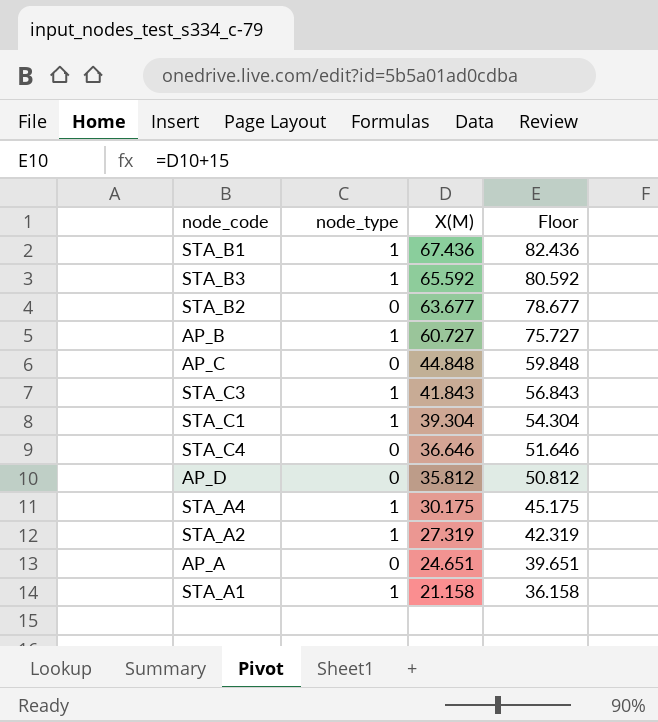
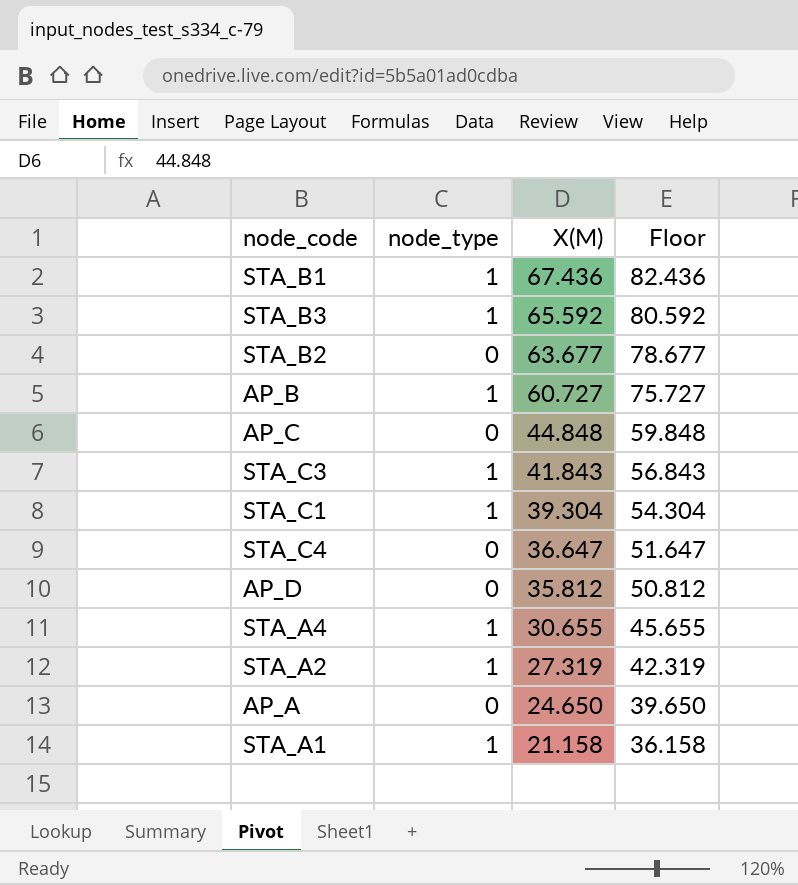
STA_C4 | X(M): 36.646 -> 36.647
STA_C4 | Floor: 51.646 -> 51.647
STA_A4 | X(M): 30.175 -> 30.655
STA_A4 | Floor: 45.175 -> 45.655
AP_A | X(M): 24.651 -> 24.650
AP_A | Floor: 39.651 -> 39.650

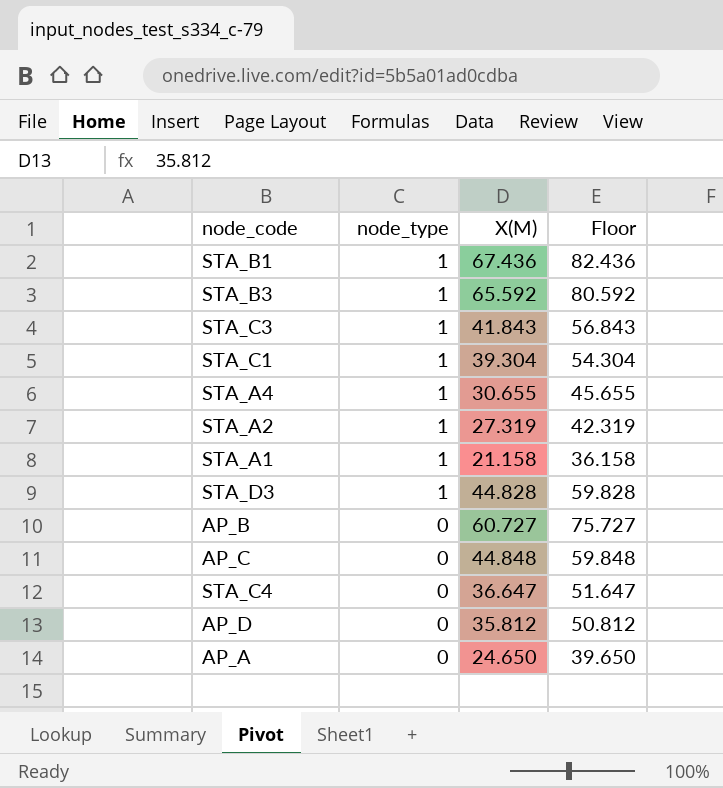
row order: X(M) descending -> node_type descending
row STA_B2: 0 | 63.677 | 78.677 -> none
row STA_D3: none -> 1 | 44.828 | 59.828
AP_B | node_type: 1 -> 0

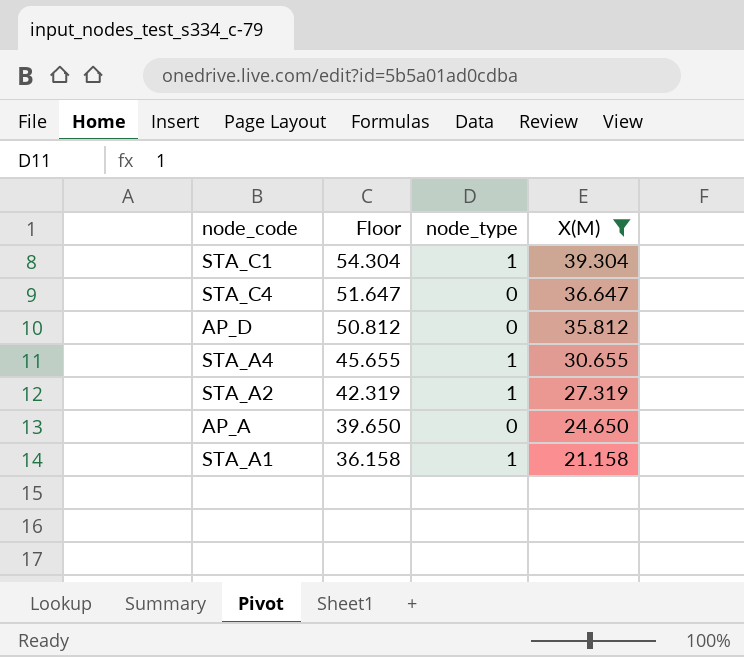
filter: none -> X(M) <= 39.304
row order: node_type descending -> Floor descending
column Floor | position: 4 -> 2

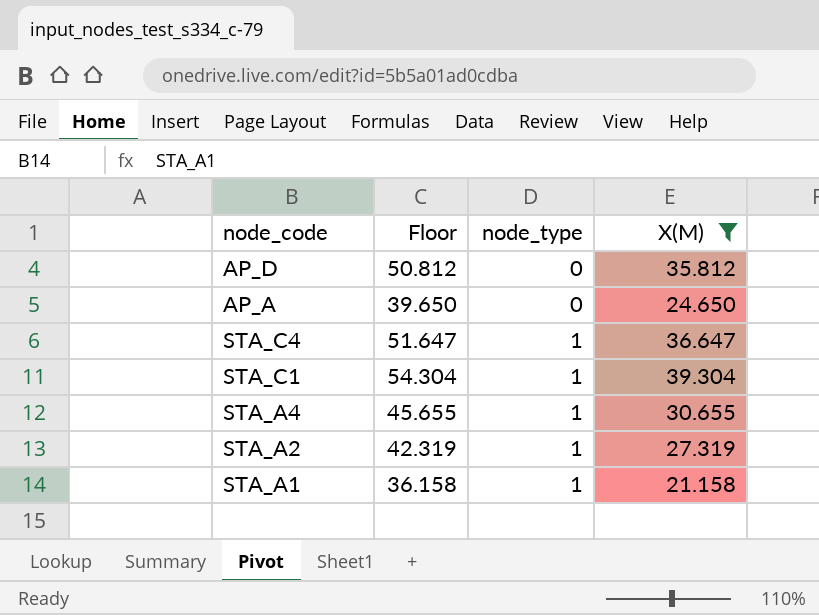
row order: Floor descending -> node_type ascending
STA_C4 | node_type: 0 -> 1

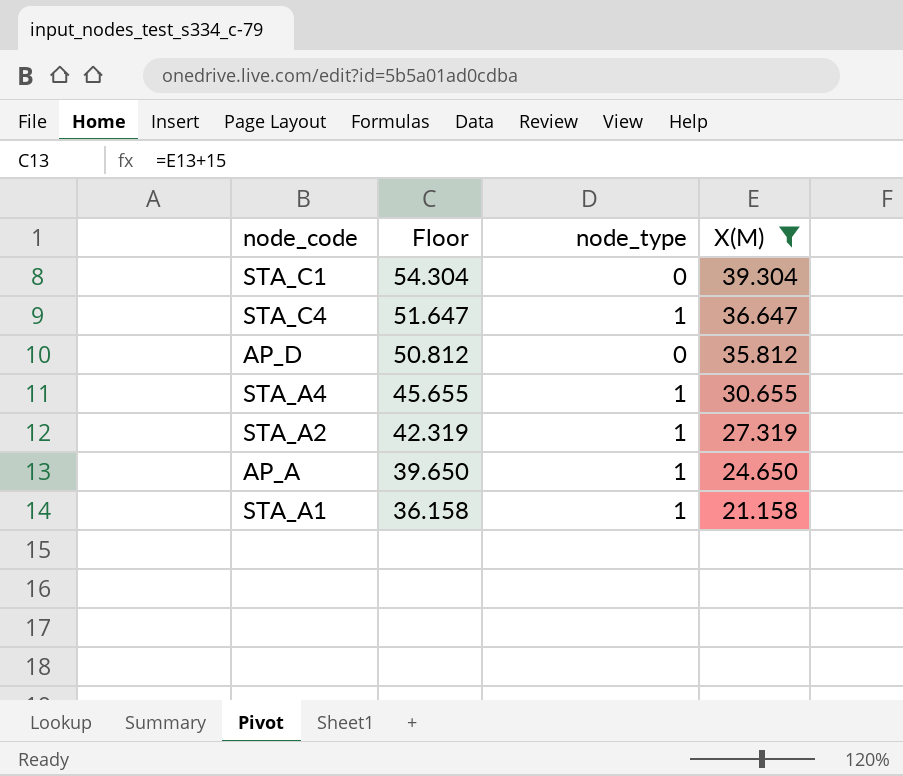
row order: node_type ascending -> Floor descending
STA_C1 | node_type: 1 -> 0
AP_A | node_type: 0 -> 1

